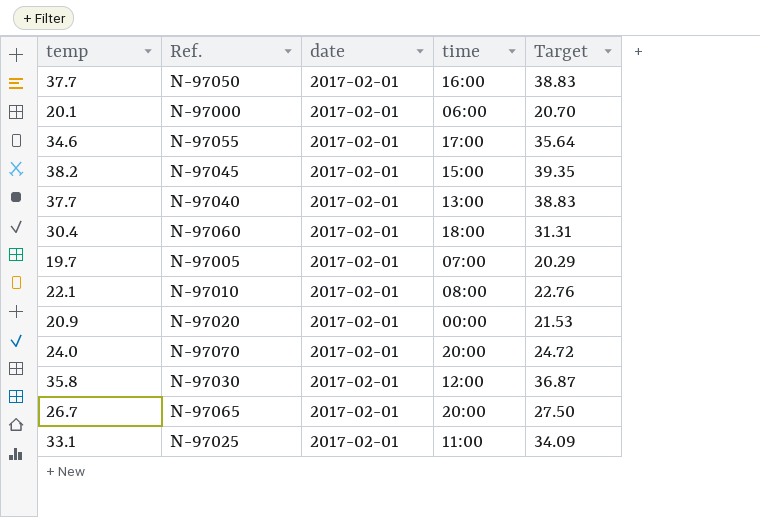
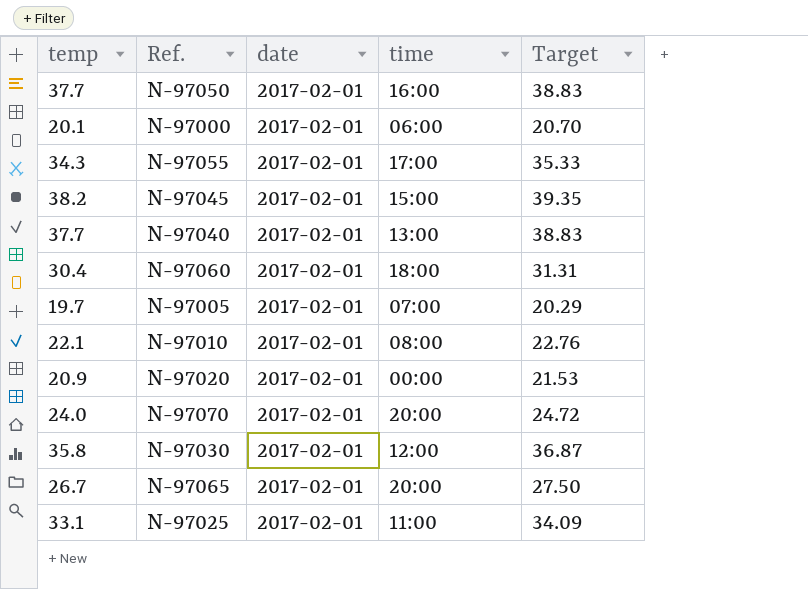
N-97055 | temp: 34.6 -> 34.3
N-97055 | Target: 35.64 -> 35.33

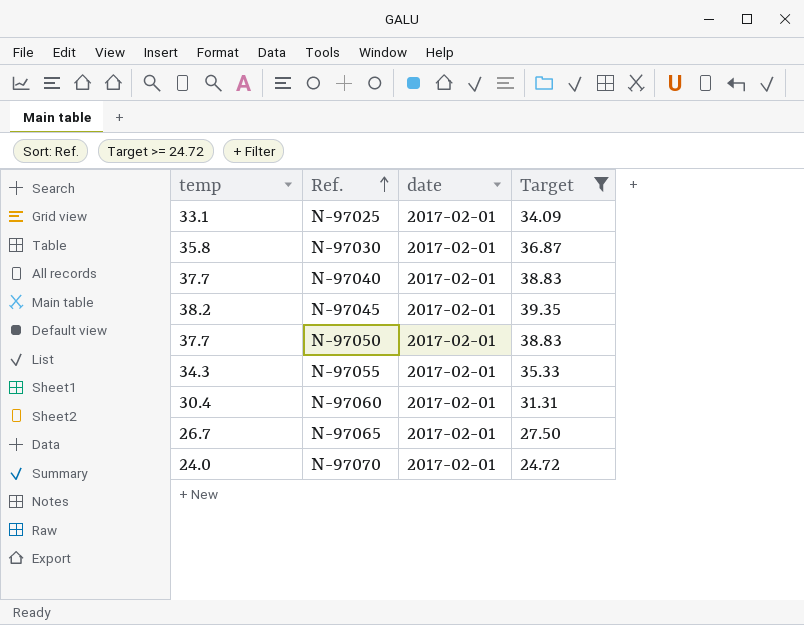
filter: none -> Target >= 24.72
row order: none -> Ref. ascending
column time | position: 4 -> none

